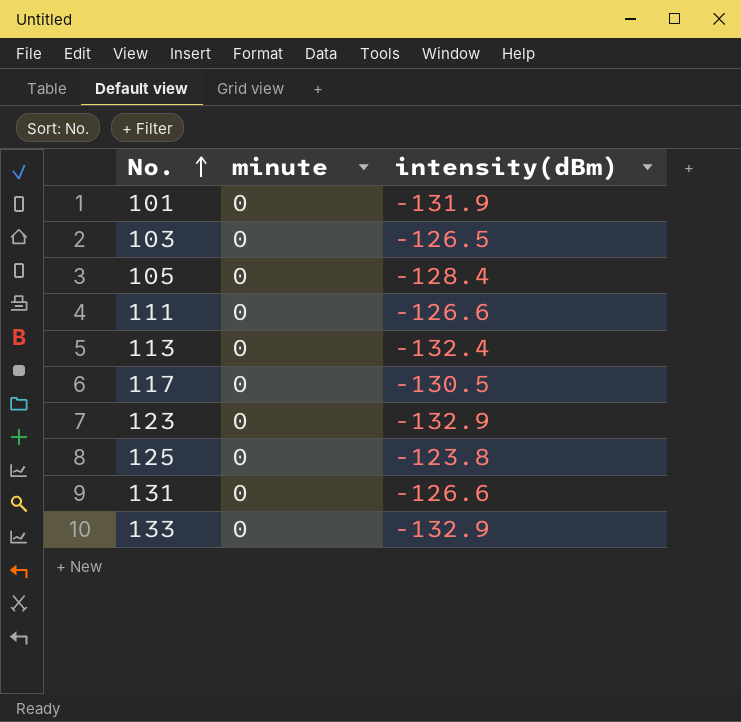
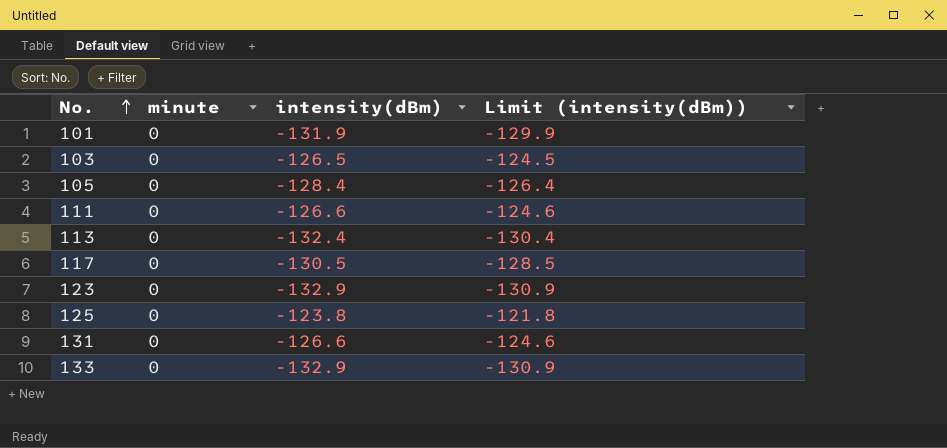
column Limit (intensity(dBm)) | formula: none -> [intensity(dBm)] + 2

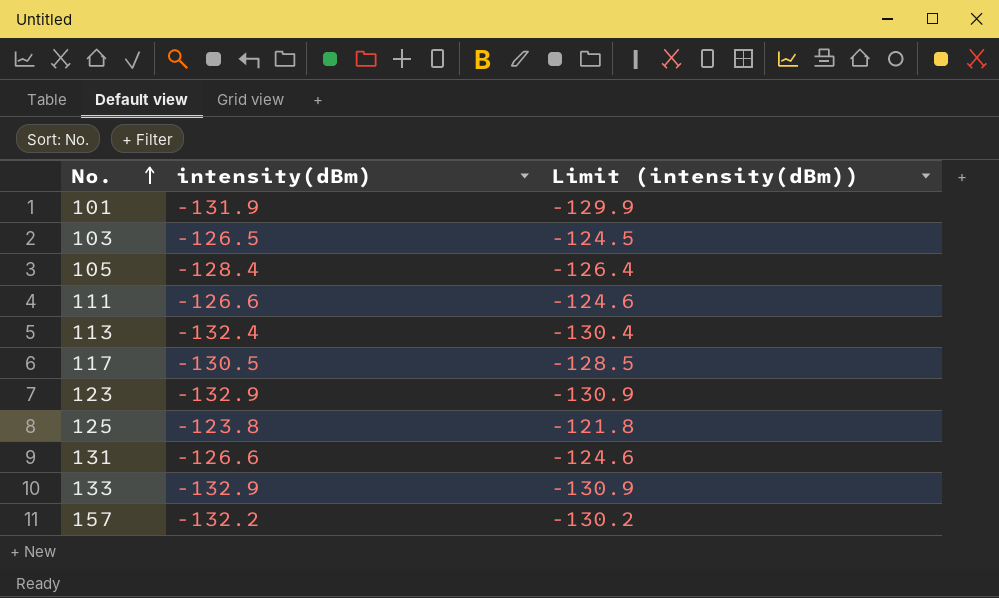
column minute | position: 2 -> none
row 157: none -> -132.2 | -130.2

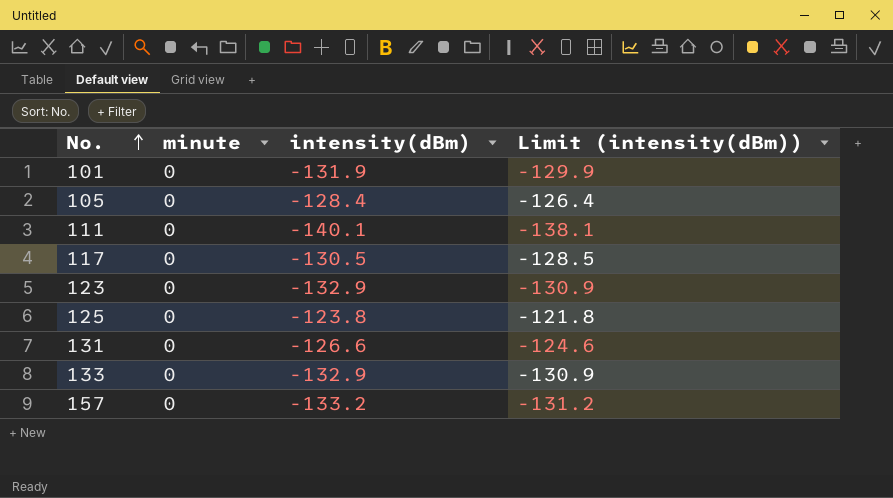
column minute | position: none -> 2
row 103: -126.5 | -124.5 -> none
row 113: -132.4 | -130.4 -> none
111 | intensity(dBm): -126.6 -> -140.1
111 | Limit (intensity(dBm)): -124.6 -> -138.1
157 | intensity(dBm): -132.2 -> -133.2
157 | Limit (intensity(dBm)): -130.2 -> -131.2

